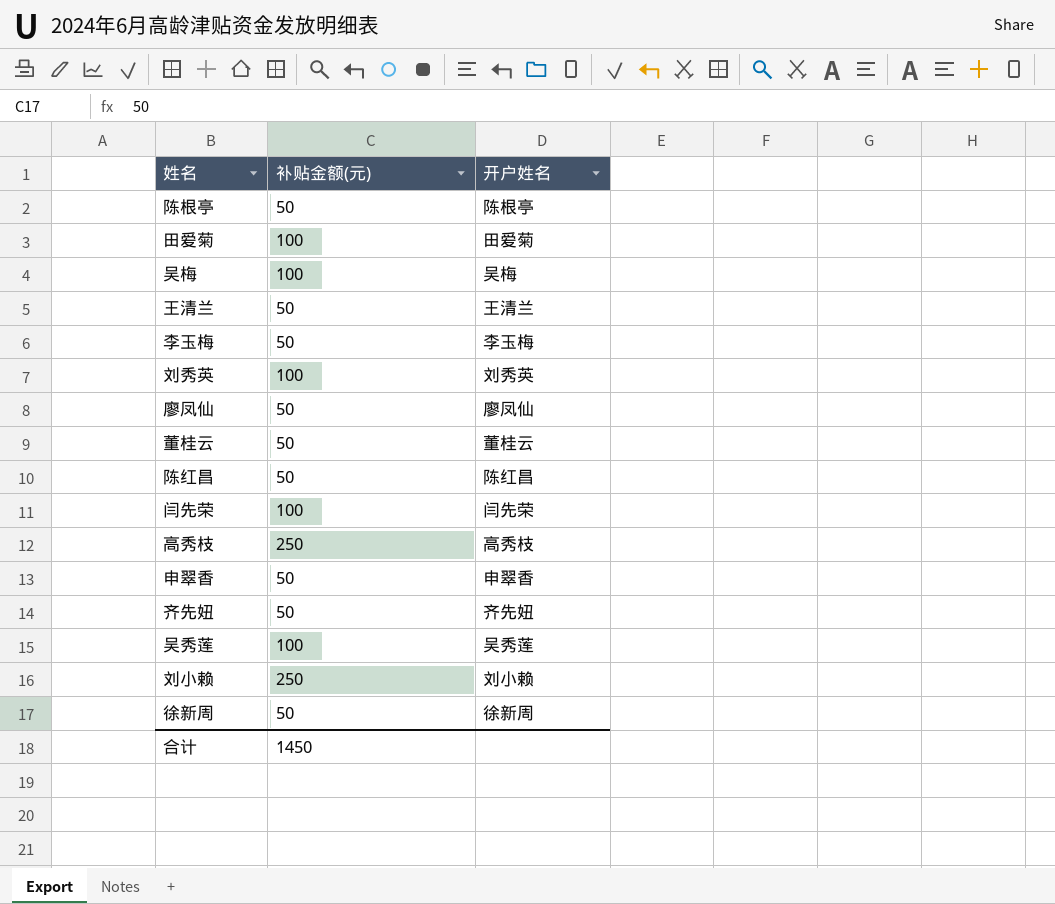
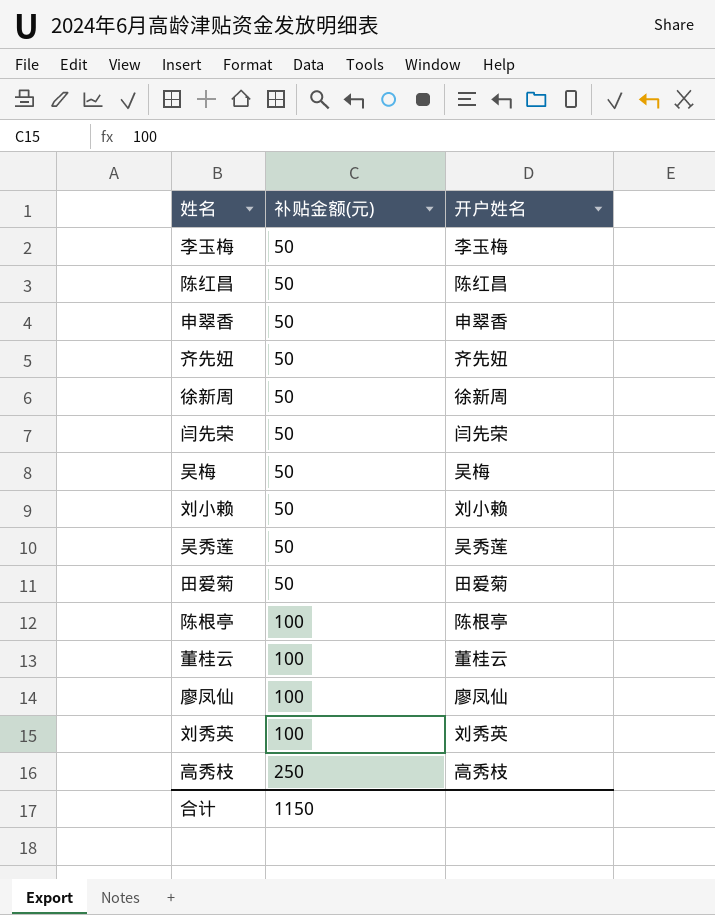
row order: none -> 补贴金额(元) ascending
row 王清兰: 50 | 王清兰 -> none
闫先荣 | 补贴金额(元): 100 -> 50
吴梅 | 补贴金额(元): 100 -> 50
刘小赖 | 补贴金额(元): 250 -> 50
吴秀莲 | 补贴金额(元): 100 -> 50
田爱菊 | 补贴金额(元): 100 -> 50
陈根亭 | 补贴金额(元): 50 -> 100
董桂云 | 补贴金额(元): 50 -> 100
廖凤仙 | 补贴金额(元): 50 -> 100
合计 | 补贴金额(元): 1450 -> 1150

